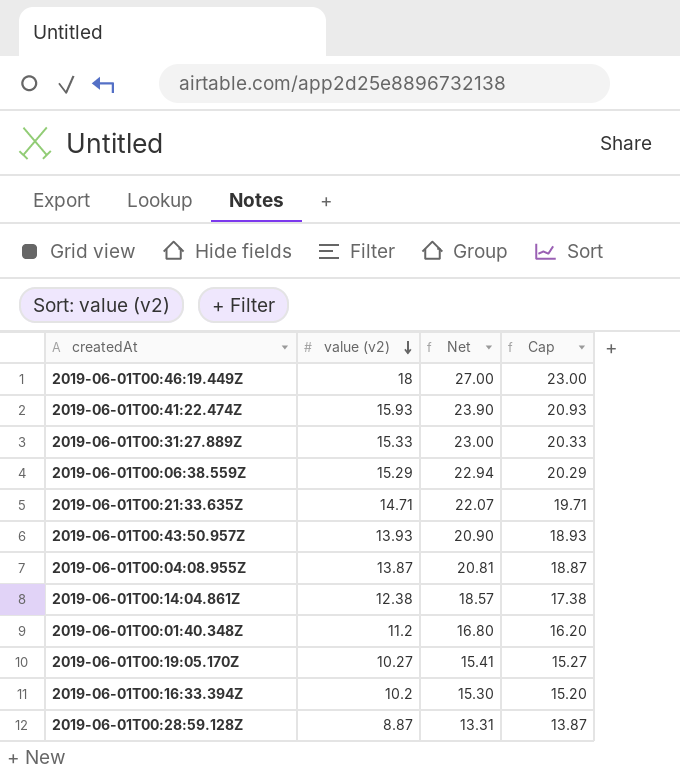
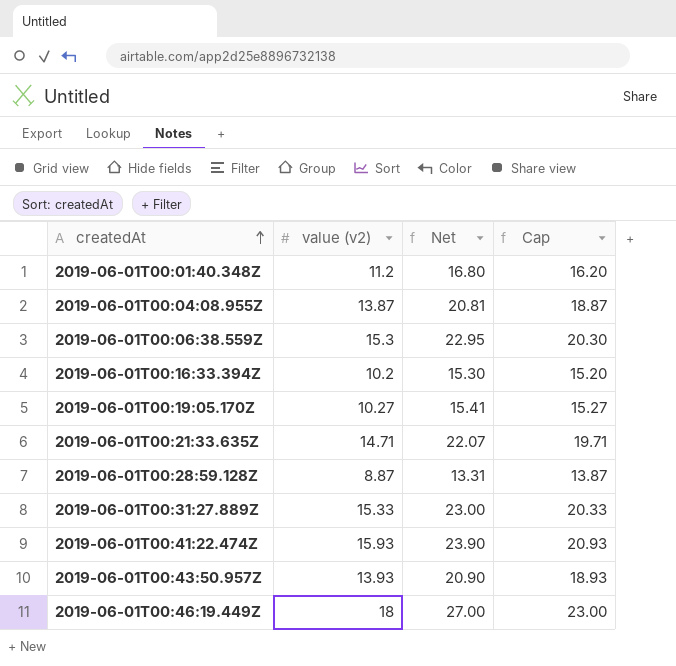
row order: value (v2) descending -> createdAt ascending
row 2019-06-01T00:14:04.861Z: 12.38 | 18.57 | 17.38 -> none
2019-06-01T00:06:38.559Z | value (v2): 15.29 -> 15.3
2019-06-01T00:06:38.559Z | Net: 22.94 -> 22.95
2019-06-01T00:06:38.559Z | Cap: 20.29 -> 20.30

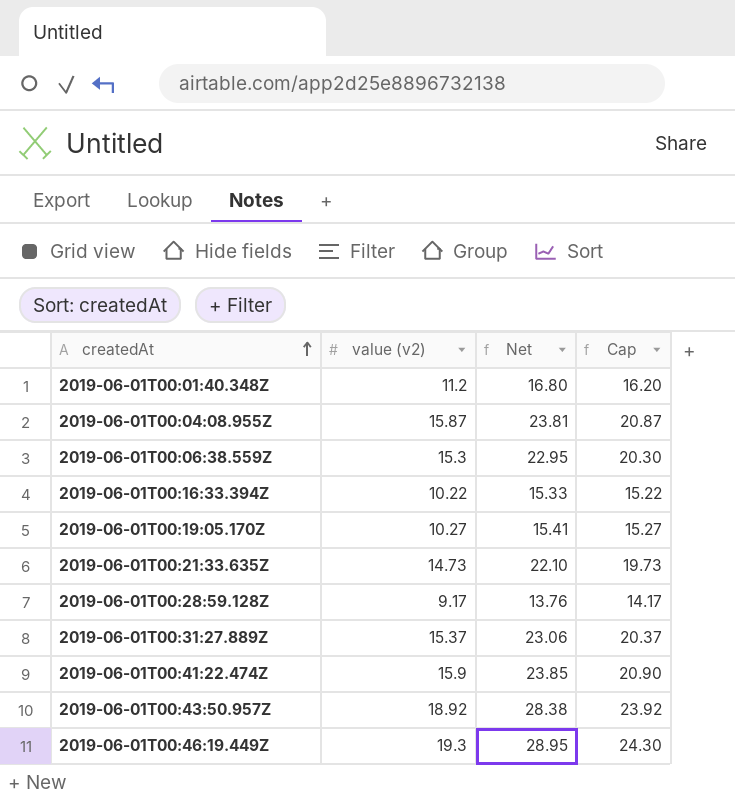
2019-06-01T00:04:08.955Z | value (v2): 13.87 -> 15.87
2019-06-01T00:04:08.955Z | Net: 20.81 -> 23.81
2019-06-01T00:04:08.955Z | Cap: 18.87 -> 20.87
2019-06-01T00:16:33.394Z | value (v2): 10.2 -> 10.22
2019-06-01T00:16:33.394Z | Net: 15.30 -> 15.33
2019-06-01T00:16:33.394Z | Cap: 15.20 -> 15.22
2019-06-01T00:21:33.635Z | value (v2): 14.71 -> 14.73
2019-06-01T00:21:33.635Z | Net: 22.07 -> 22.10
2019-06-01T00:21:33.635Z | Cap: 19.71 -> 19.73
2019-06-01T00:28:59.128Z | value (v2): 8.87 -> 9.17
2019-06-01T00:28:59.128Z | Net: 13.31 -> 13.76
2019-06-01T00:28:59.128Z | Cap: 13.87 -> 14.17
2019-06-01T00:31:27.889Z | value (v2): 15.33 -> 15.37
2019-06-01T00:31:27.889Z | Net: 23.00 -> 23.06
2019-06-01T00:31:27.889Z | Cap: 20.33 -> 20.37
2019-06-01T00:41:22.474Z | value (v2): 15.93 -> 15.9
2019-06-01T00:41:22.474Z | Net: 23.90 -> 23.85
2019-06-01T00:41:22.474Z | Cap: 20.93 -> 20.90
2019-06-01T00:43:50.957Z | value (v2): 13.93 -> 18.92
2019-06-01T00:43:50.957Z | Net: 20.90 -> 28.38
2019-06-01T00:43:50.957Z | Cap: 18.93 -> 23.92
2019-06-01T00:46:19.449Z | value (v2): 18 -> 19.3
2019-06-01T00:46:19.449Z | Net: 27.00 -> 28.95
2019-06-01T00:46:19.449Z | Cap: 23.00 -> 24.30

